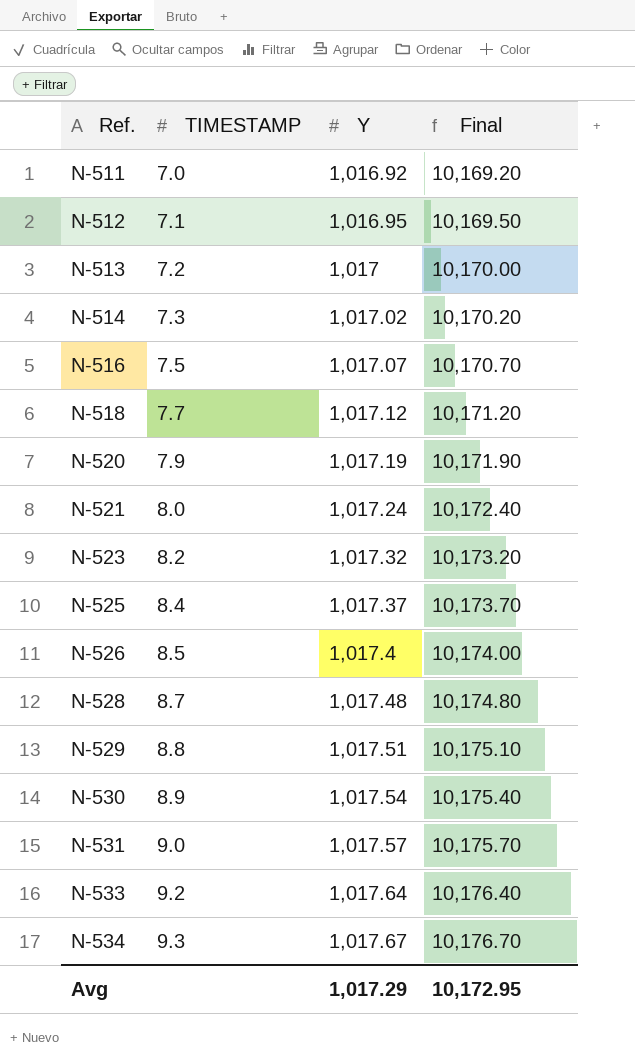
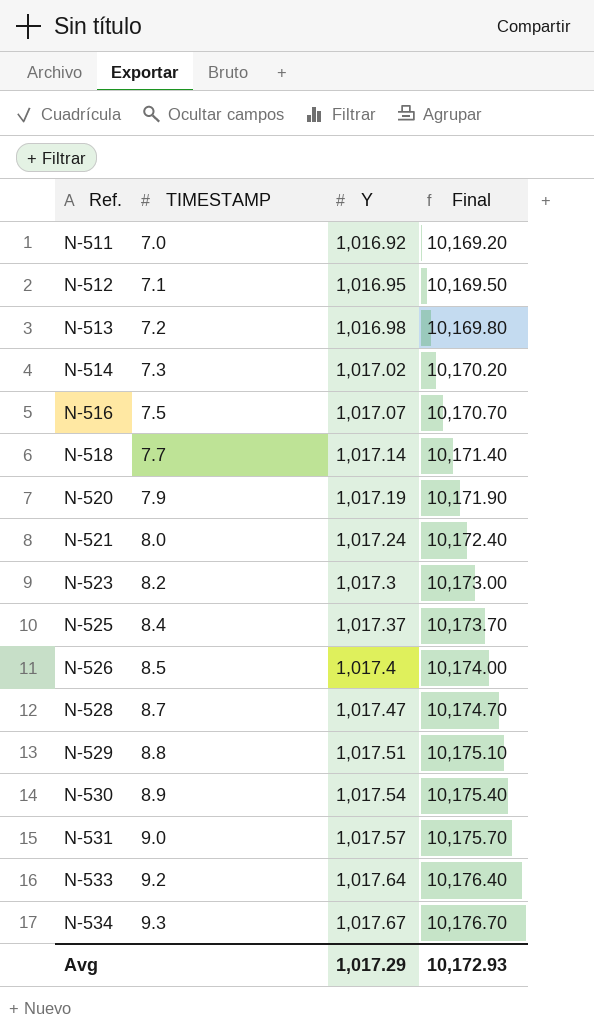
N-513 | Y: 1,017 -> 1,016.98
N-513 | Final: 10,170.00 -> 10,169.80
N-518 | Y: 1,017.12 -> 1,017.14
N-518 | Final: 10,171.20 -> 10,171.40
N-523 | Y: 1,017.32 -> 1,017.3
N-523 | Final: 10,173.20 -> 10,173.00
N-528 | Y: 1,017.48 -> 1,017.47
N-528 | Final: 10,174.80 -> 10,174.70
Avg | Final: 10,172.95 -> 10,172.93

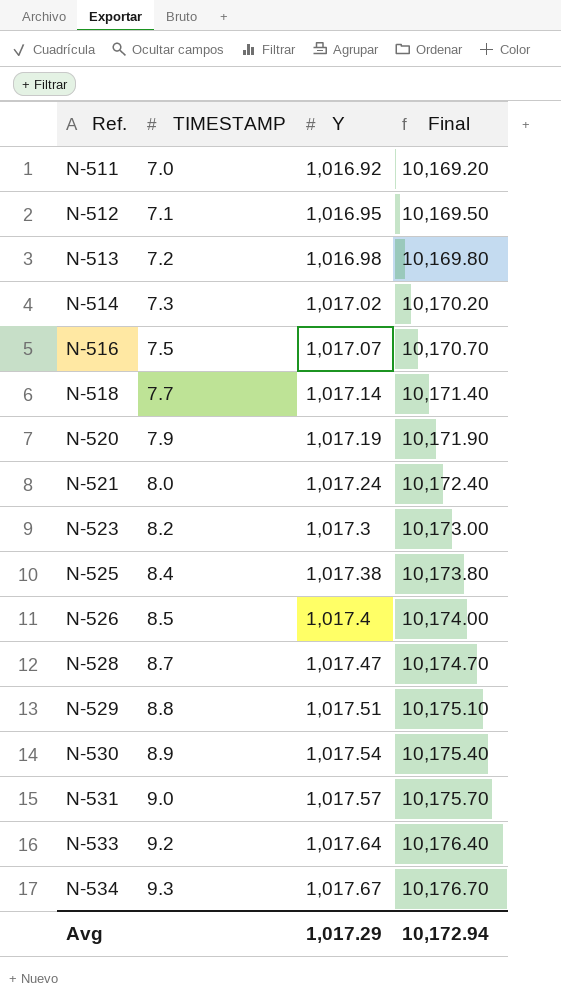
N-525 | Y: 1,017.37 -> 1,017.38
N-525 | Final: 10,173.70 -> 10,173.80
Avg | Final: 10,172.93 -> 10,172.94

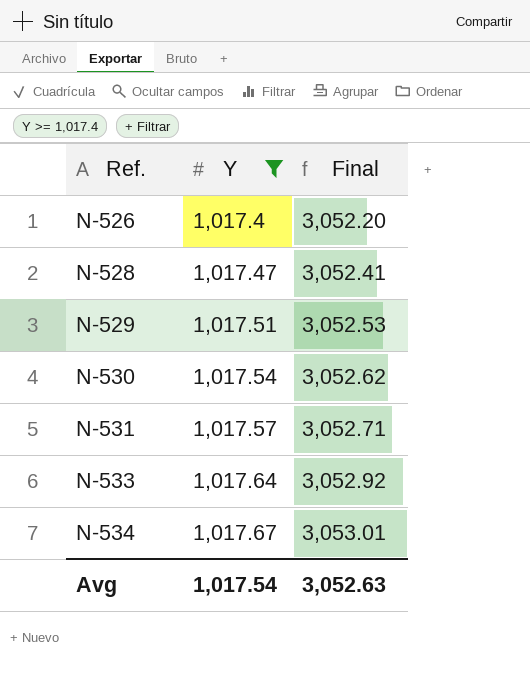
filter: none -> Y >= 1,017.4
column TIMESTAMP | position: 2 -> none
column Final | formula: [Y] * 10 -> [Y] * 3
Avg | Y: 1,017.29 -> 1,017.54
Avg | Final: 10,172.94 -> 3,052.63

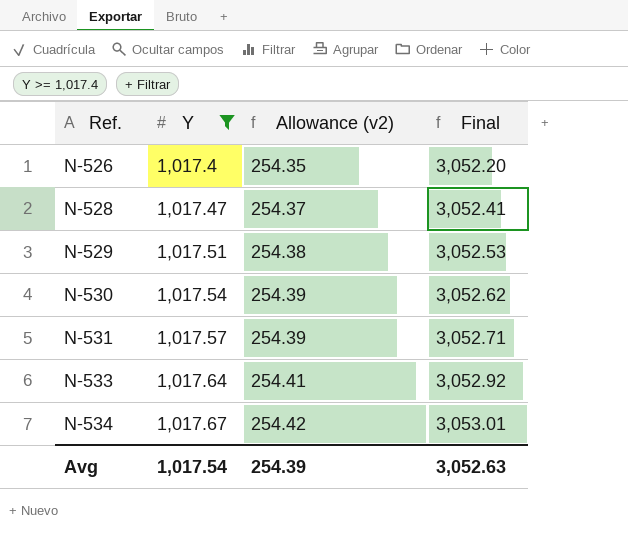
column Allowance (v2) | formula: none -> [Y] * 0.25

